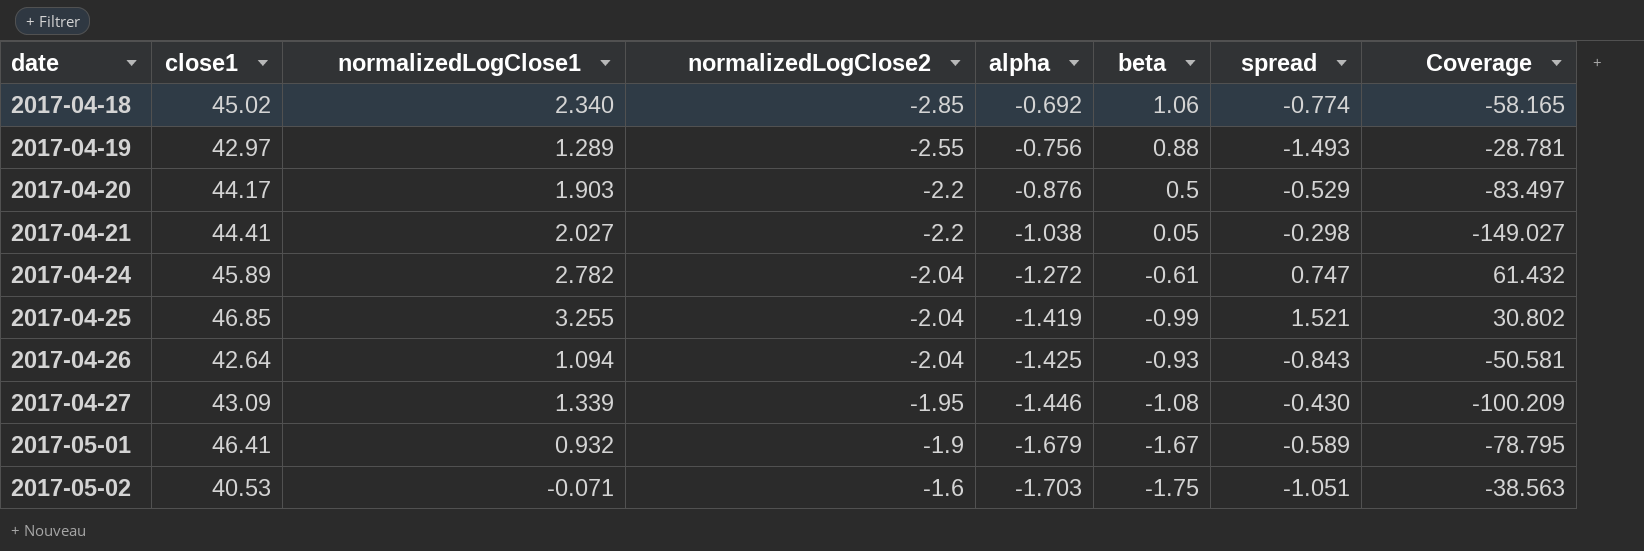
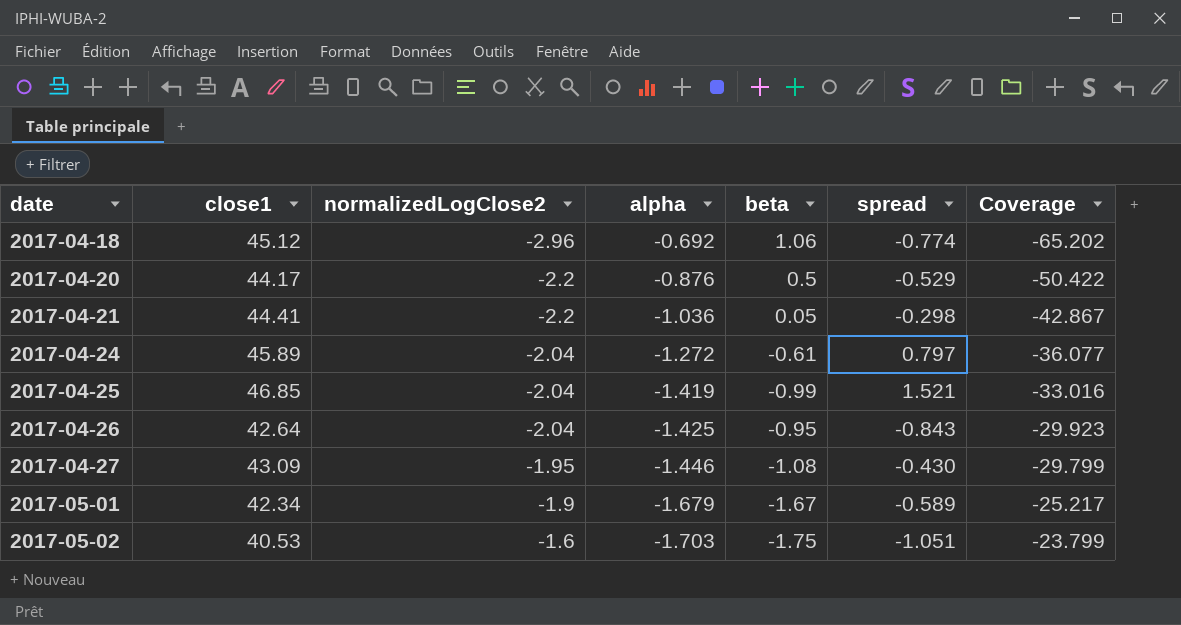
column normalizedLogClose1 | position: 3 -> none
column Coverage | formula: [close1] / [spread] -> [close1] / [alpha]
row 2017-04-19: 42.97 | 1.289 | -2.55 | -0.756 | 0.88 | -1.493 | -28.781 -> none
2017-04-18 | close1: 45.02 -> 45.12
2017-04-18 | normalizedLogClose2: -2.85 -> -2.96
2017-04-21 | alpha: -1.038 -> -1.036
2017-04-24 | spread: 0.747 -> 0.797
2017-04-26 | beta: -0.93 -> -0.95
2017-05-01 | close1: 46.41 -> 42.34

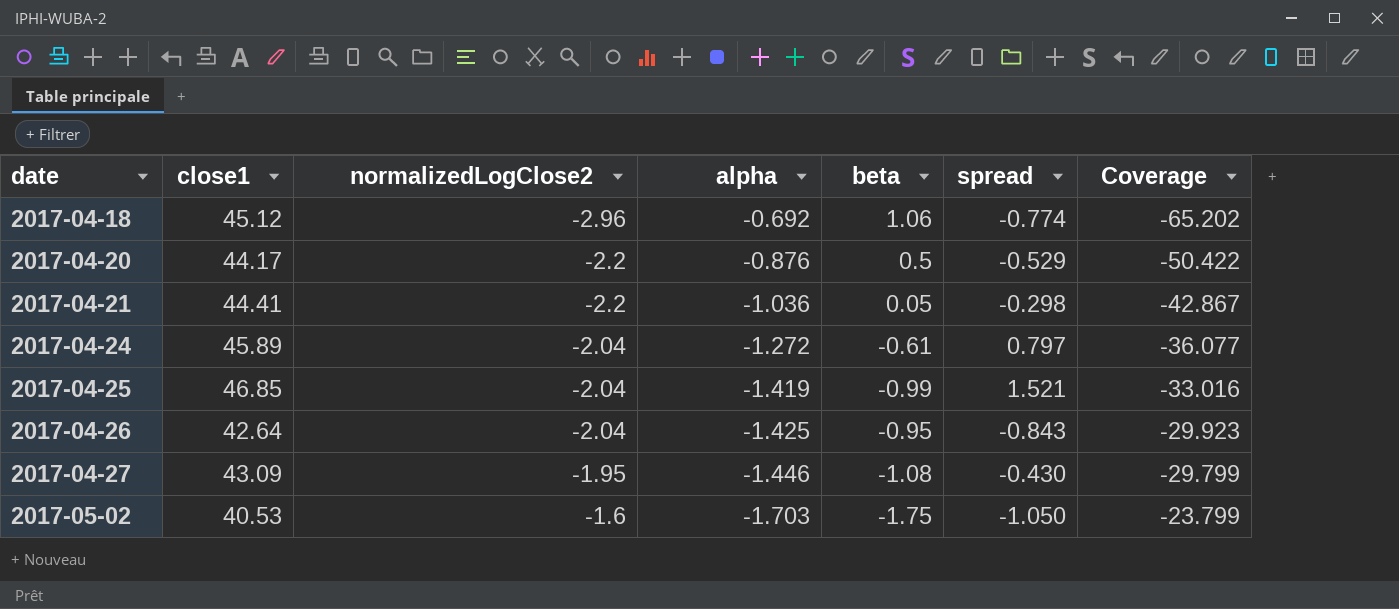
row 2017-05-01: 42.34 | -1.9 | -1.679 | -1.67 | -0.589 | -25.217 -> none
2017-05-02 | spread: -1.051 -> -1.050

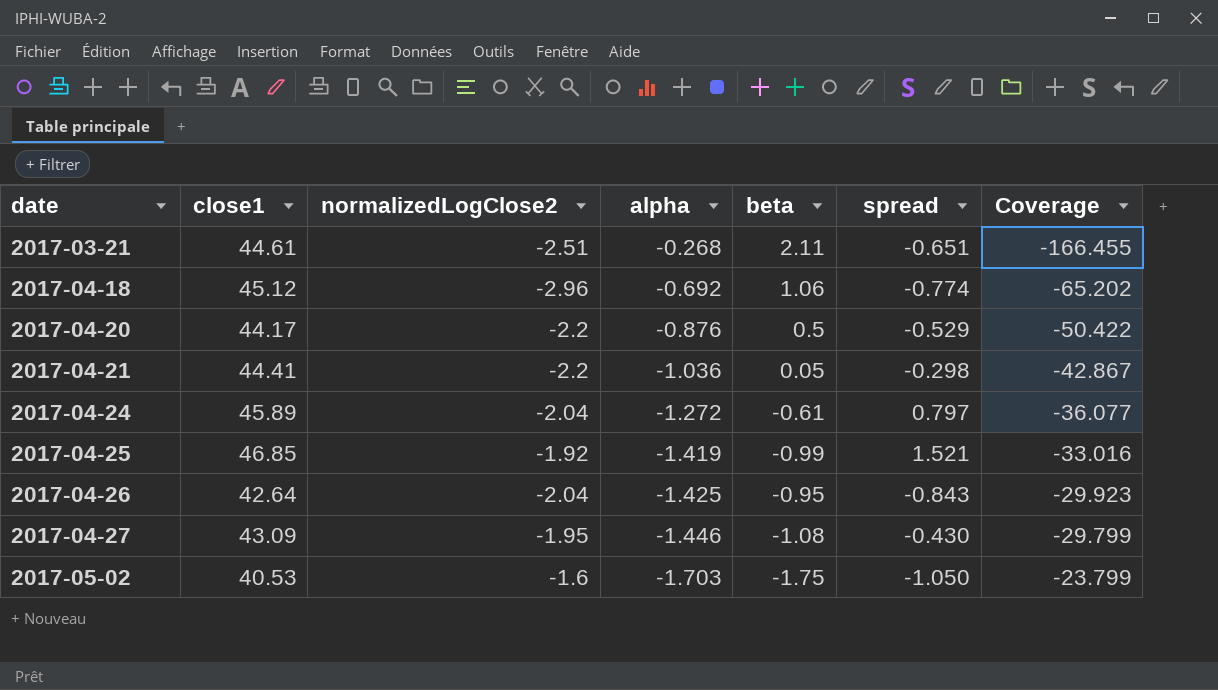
row 2017-03-21: none -> 44.61 | -2.51 | -0.268 | 2.11 | -0.651 | -166.455
2017-04-25 | normalizedLogClose2: -2.04 -> -1.92

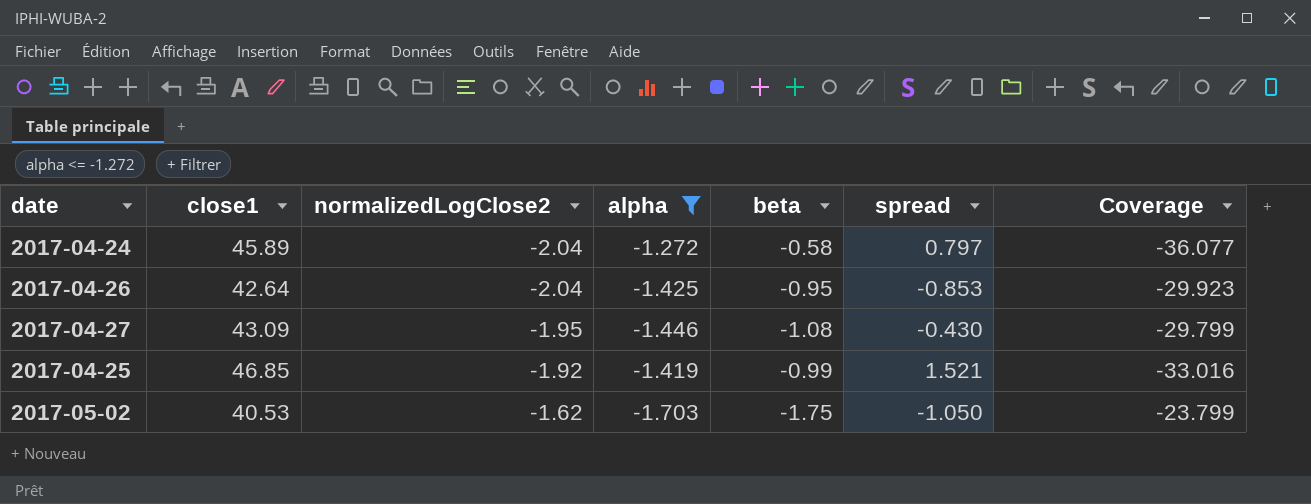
filter: none -> alpha <= -1.272
row order: date ascending -> normalizedLogClose2 ascending
2017-04-24 | beta: -0.61 -> -0.58
2017-04-26 | spread: -0.843 -> -0.853
2017-05-02 | normalizedLogClose2: -1.6 -> -1.62

